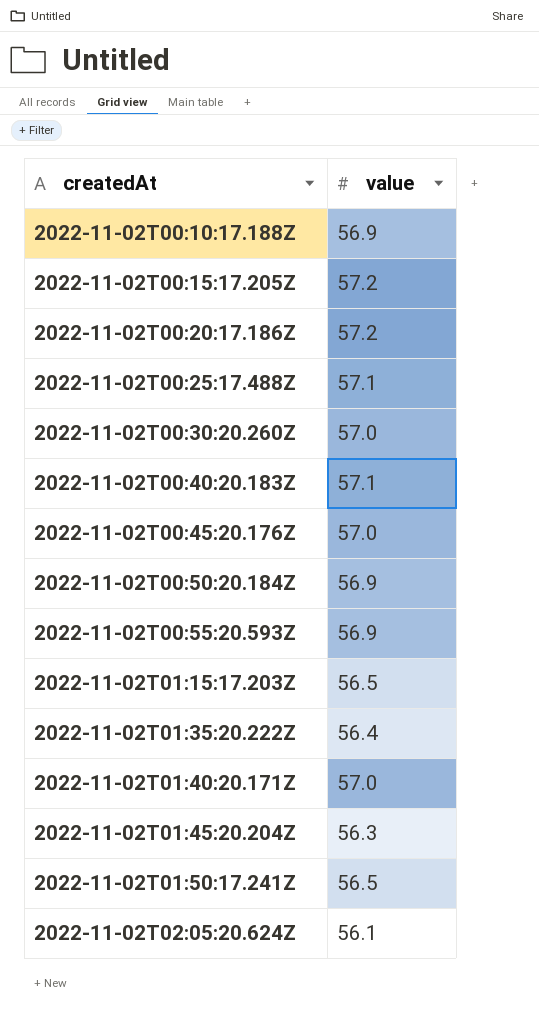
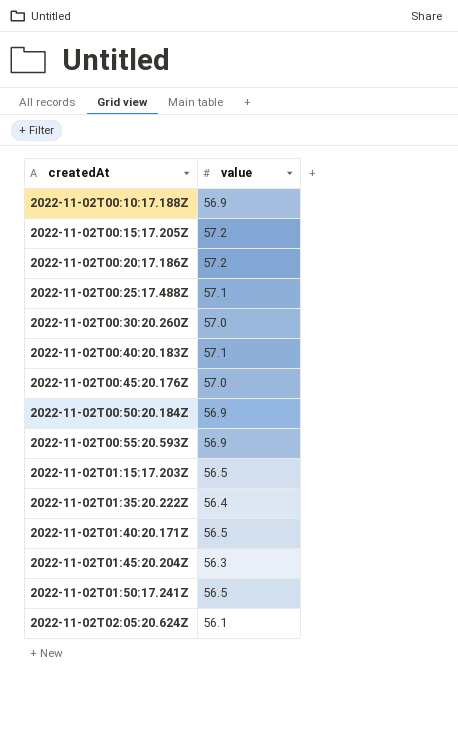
2022-11-02T01:40:20.171Z | value: 57.0 -> 56.5

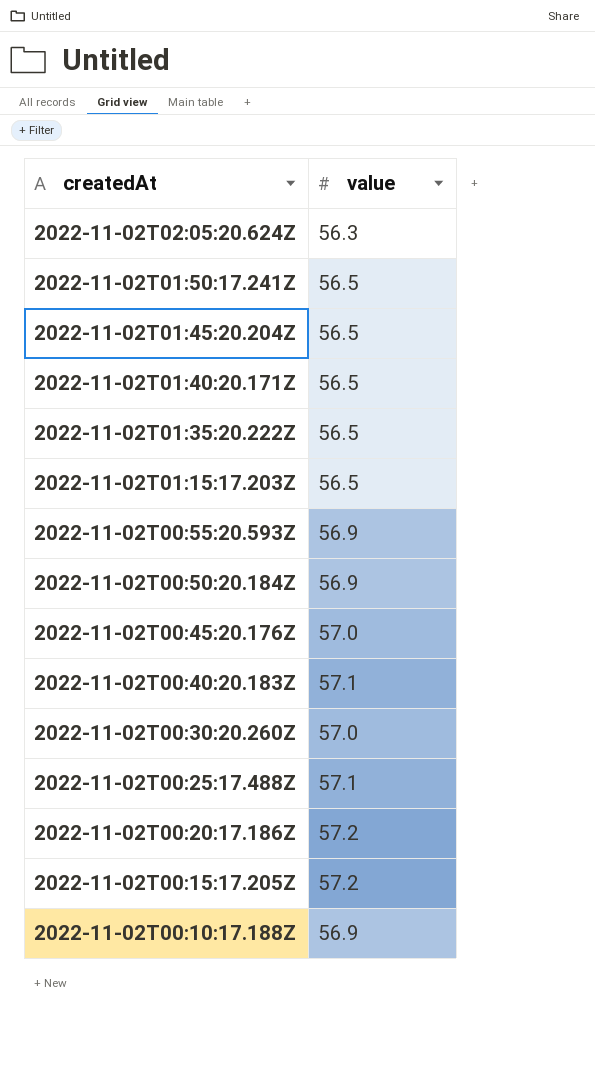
row order: createdAt ascending -> createdAt descending
2022-11-02T02:05:20.624Z | value: 56.1 -> 56.3
2022-11-02T01:45:20.204Z | value: 56.3 -> 56.5
2022-11-02T01:35:20.222Z | value: 56.4 -> 56.5

